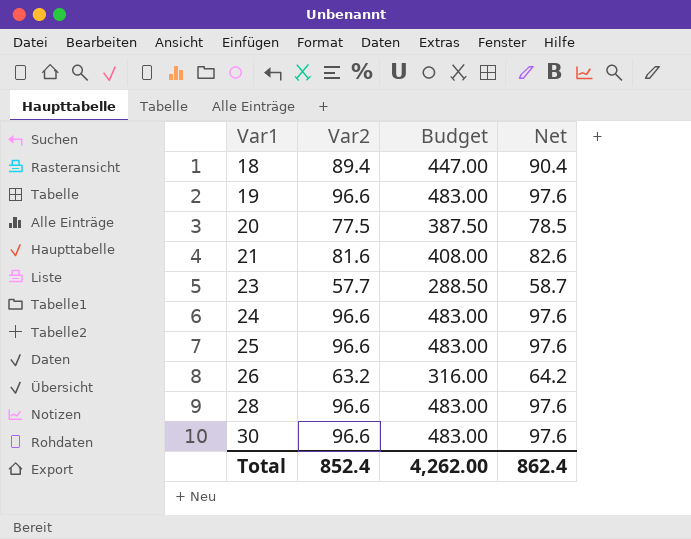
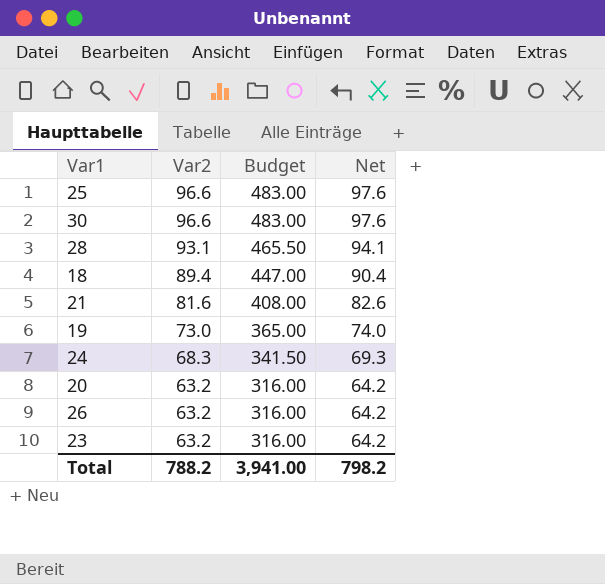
row order: Var1 ascending -> Var2 descending
28 | Var2: 96.6 -> 93.1
28 | Budget: 483.00 -> 465.50
28 | Net: 97.6 -> 94.1
19 | Var2: 96.6 -> 73.0
19 | Budget: 483.00 -> 365.00
19 | Net: 97.6 -> 74.0
24 | Var2: 96.6 -> 68.3
24 | Budget: 483.00 -> 341.50
24 | Net: 97.6 -> 69.3
20 | Var2: 77.5 -> 63.2
20 | Budget: 387.50 -> 316.00
20 | Net: 78.5 -> 64.2
23 | Var2: 57.7 -> 63.2
23 | Budget: 288.50 -> 316.00
23 | Net: 58.7 -> 64.2
Total | Var2: 852.4 -> 788.2
Total | Budget: 4,262.00 -> 3,941.00
Total | Net: 862.4 -> 798.2

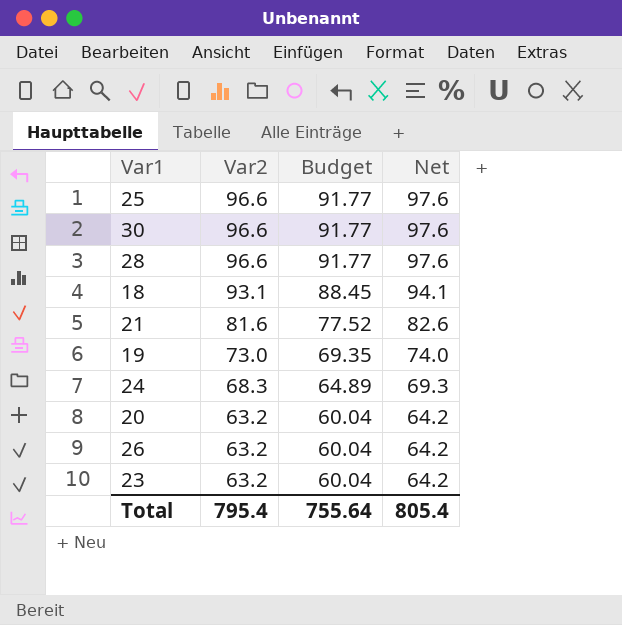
column Budget | formula: [Var2] * 5 -> [Var2] * 0.95
28 | Var2: 93.1 -> 96.6
28 | Net: 94.1 -> 97.6
18 | Var2: 89.4 -> 93.1
18 | Net: 90.4 -> 94.1
Total | Var2: 788.2 -> 795.4
Total | Budget: 3,941.00 -> 755.64
Total | Net: 798.2 -> 805.4

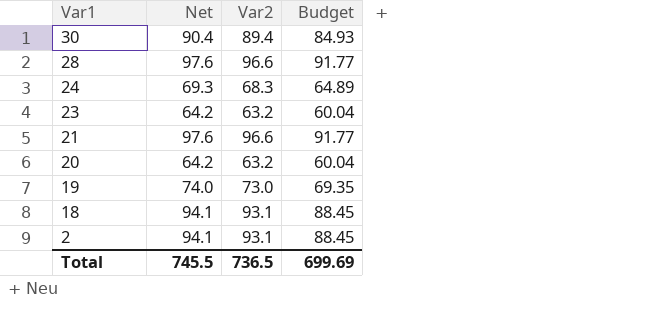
row order: Var2 descending -> Var1 descending
column Net | position: 4 -> 2
row 25: 96.6 | 91.77 | 97.6 -> none
row 26: 63.2 | 60.04 | 64.2 -> none
30 | Net: 97.6 -> 90.4
30 | Var2: 96.6 -> 89.4
30 | Budget: 91.77 -> 84.93
21 | Net: 82.6 -> 97.6
21 | Var2: 81.6 -> 96.6
21 | Budget: 77.52 -> 91.77
row 2: none -> 94.1 | 93.1 | 88.45
Total | Net: 805.4 -> 745.5
Total | Var2: 795.4 -> 736.5
Total | Budget: 755.64 -> 699.69

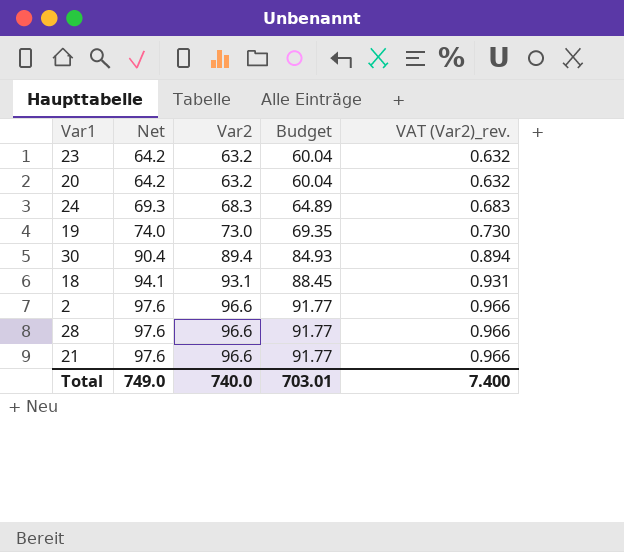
row order: Var1 descending -> Net ascending
column VAT (Var2)_rev. | formula: none -> [Var2] * 0.01
2 | Net: 94.1 -> 97.6
2 | Var2: 93.1 -> 96.6
2 | Budget: 88.45 -> 91.77
Total | Net: 745.5 -> 749.0
Total | Var2: 736.5 -> 740.0
Total | Budget: 699.69 -> 703.01

